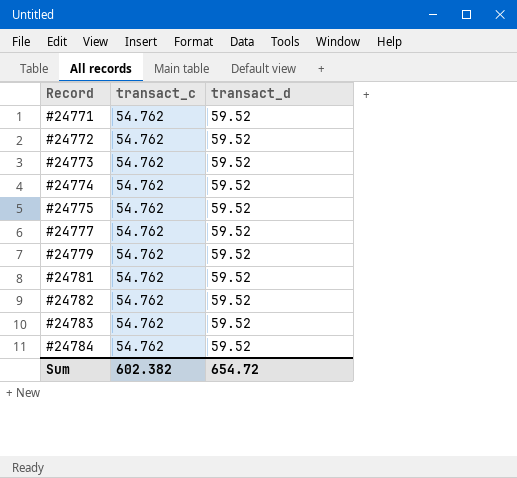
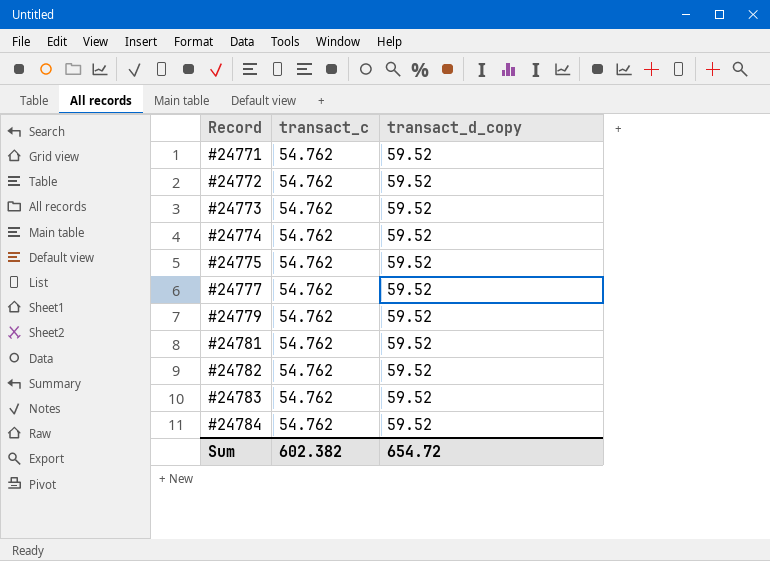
column name: transact_d -> transact_d_copy

